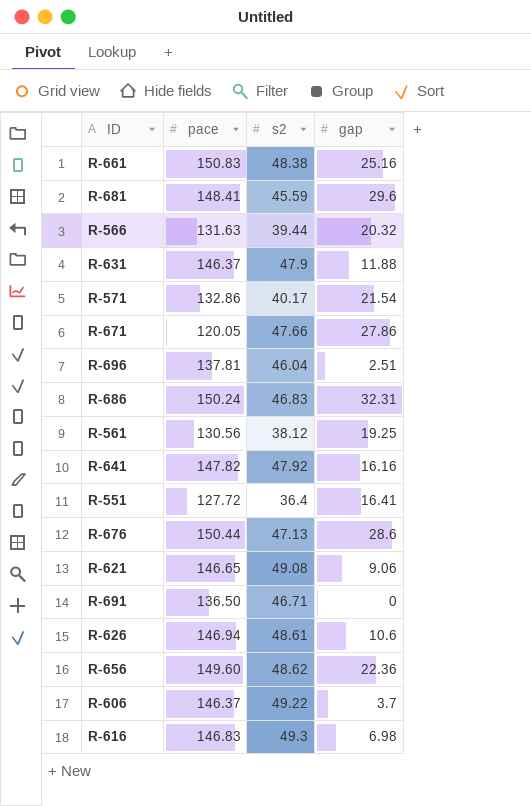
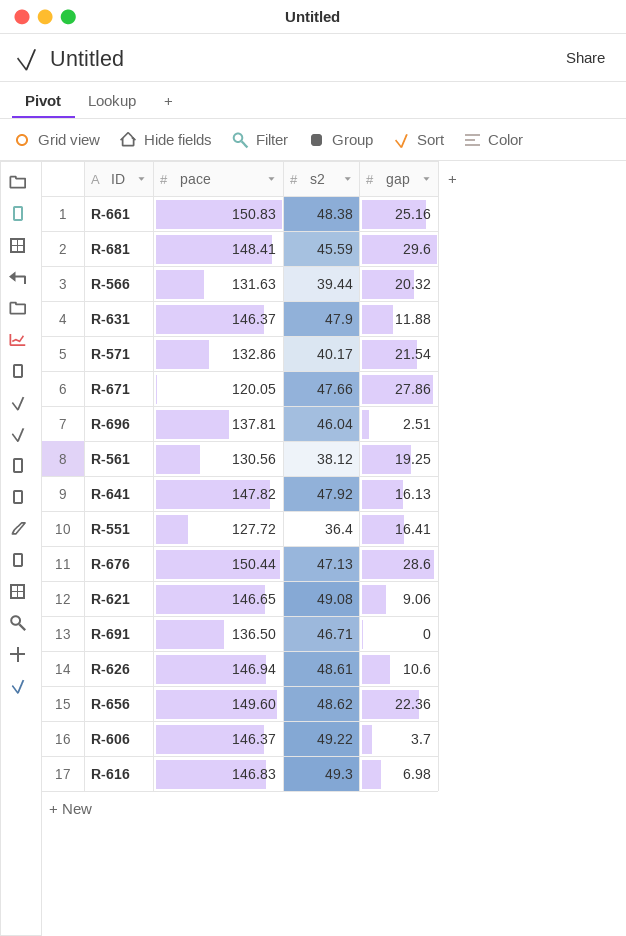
row R-686: 150.24 | 46.83 | 32.31 -> none
R-641 | gap: 16.16 -> 16.13

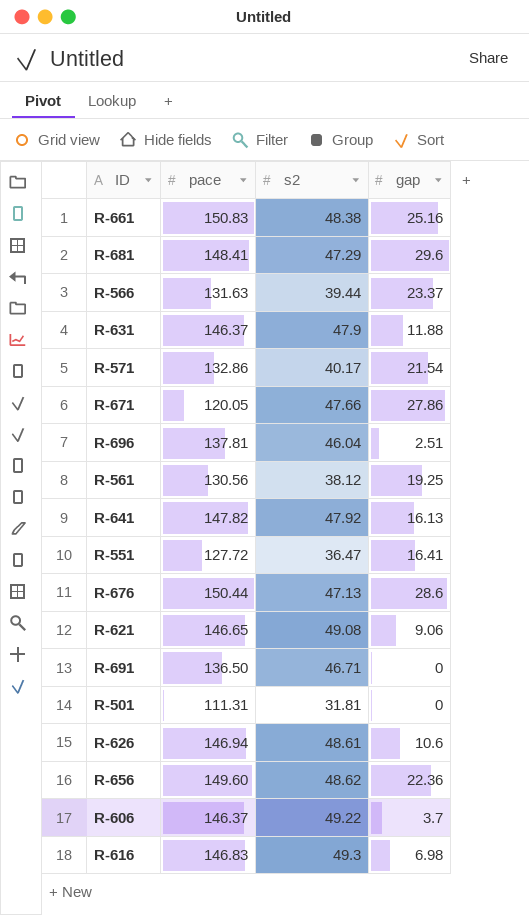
R-681 | s2: 45.59 -> 47.29
R-566 | gap: 20.32 -> 23.37
R-551 | s2: 36.4 -> 36.47
row R-501: none -> 111.31 | 31.81 | 0

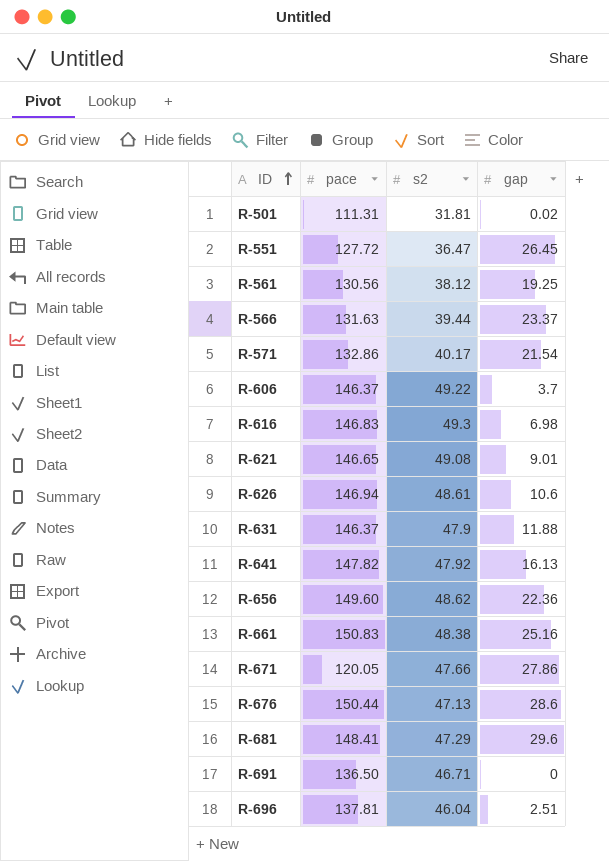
row order: none -> ID ascending
R-501 | gap: 0 -> 0.02
R-551 | gap: 16.41 -> 26.45
R-621 | gap: 9.06 -> 9.01

